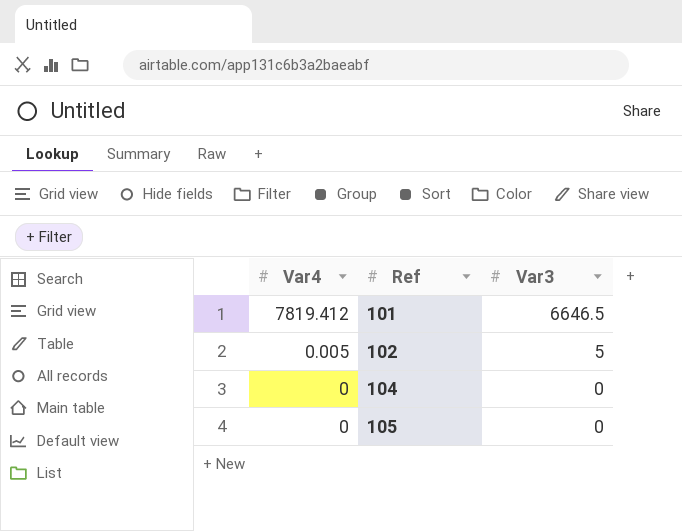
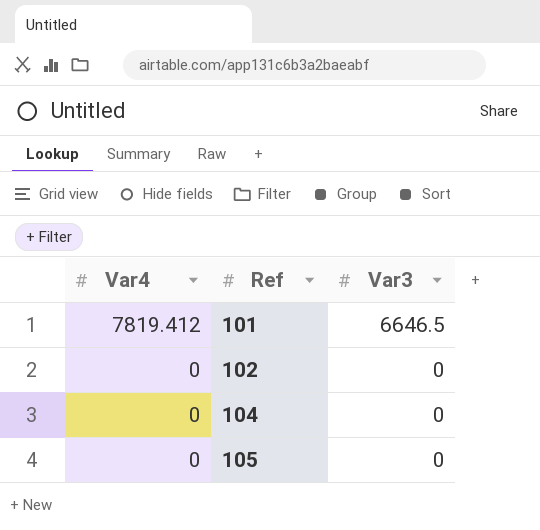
102 | Var4: 0.005 -> 0
102 | Var3: 5 -> 0

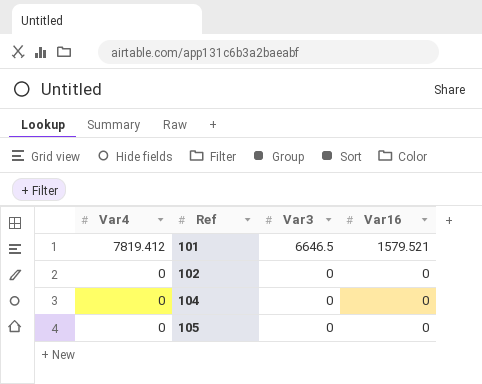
column Var16 | position: none -> 4

